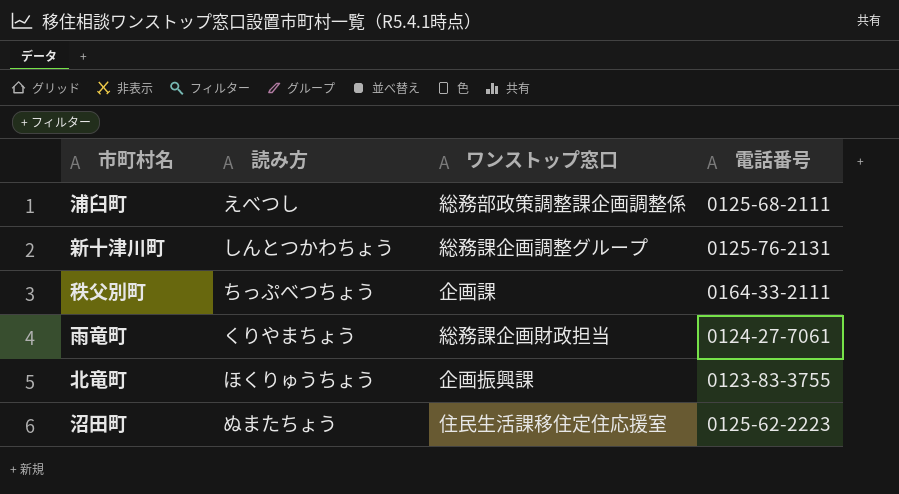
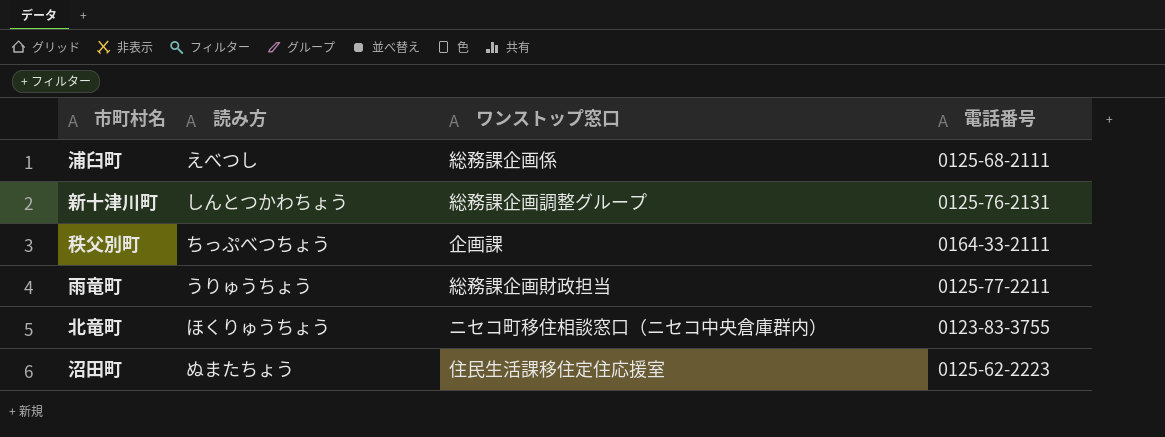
浦臼町 | ワンストップ窓口: 総務部政策調整課企画調整係 -> 総務課企画係
雨竜町 | 読み方: くりやまちょう -> うりゅうちょう
雨竜町 | 電話番号: 0124-27-7061 -> 0125-77-2211
北竜町 | ワンストップ窓口: 企画振興課 -> ニセコ町移住相談窓口（ニセコ中央倉庫群内）

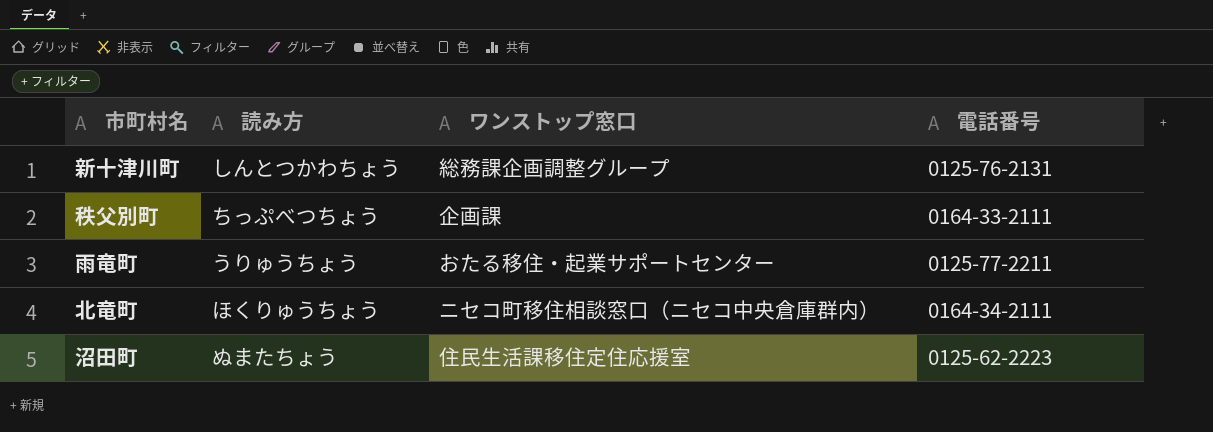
row 浦臼町: えべつし | 総務課企画係 | 0125-68-2111 -> none
雨竜町 | ワンストップ窓口: 総務課企画財政担当 -> おたる移住・起業サポートセンター
北竜町 | 電話番号: 0123-83-3755 -> 0164-34-2111

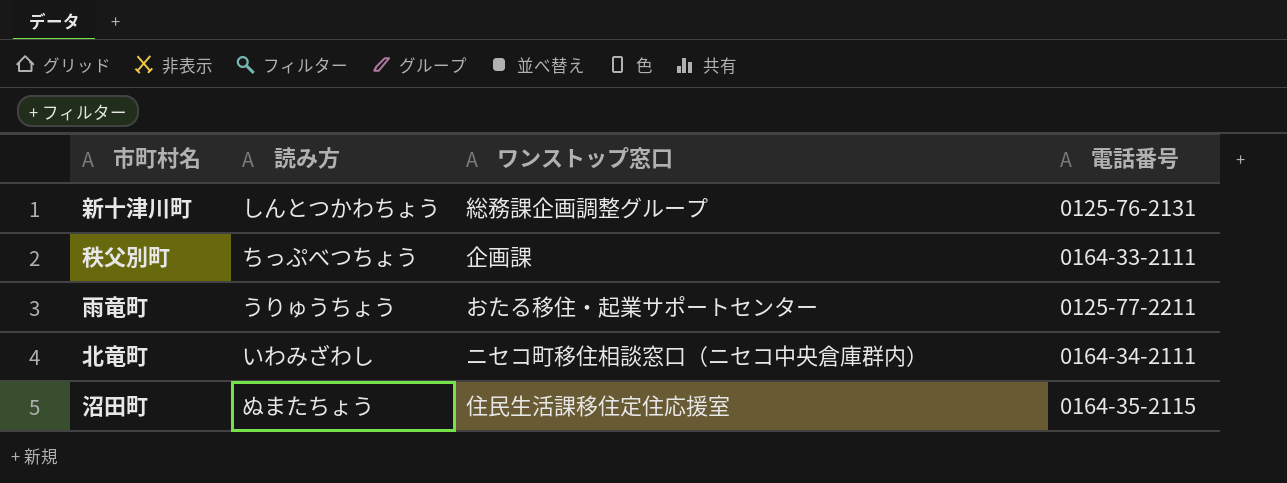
北竜町 | 読み方: ほくりゅうちょう -> いわみざわし
沼田町 | 電話番号: 0125-62-2223 -> 0164-35-2115

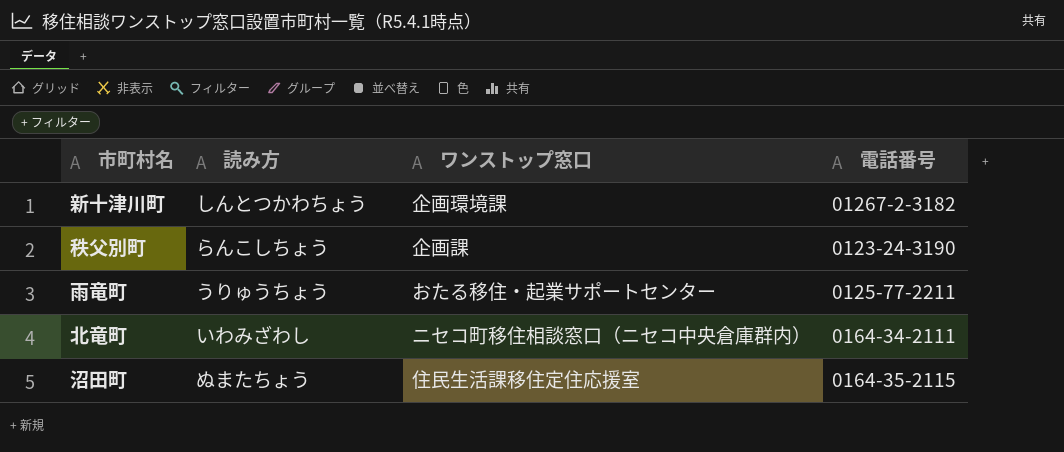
新十津川町 | ワンストップ窓口: 総務課企画調整グループ -> 企画環境課
新十津川町 | 電話番号: 0125-76-2131 -> 01267-2-3182
秩父別町 | 読み方: ちっぷべつちょう -> らんこしちょう
秩父別町 | 電話番号: 0164-33-2111 -> 0123-24-3190

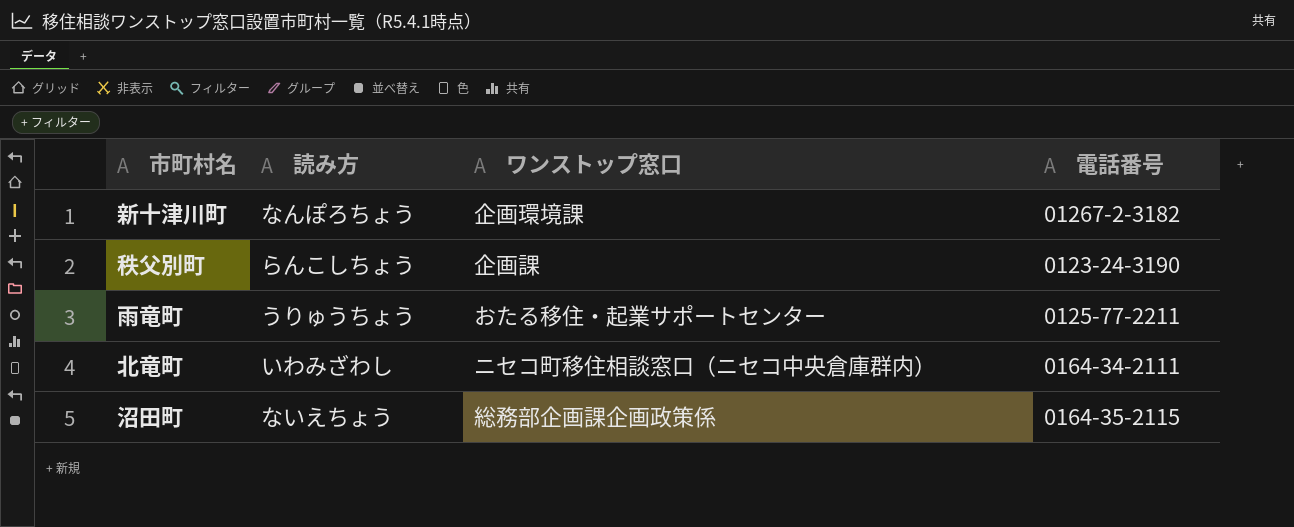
新十津川町 | 読み方: しんとつかわちょう -> なんぽろちょう
沼田町 | 読み方: ぬまたちょう -> ないえちょう
沼田町 | ワンストップ窓口: 住民生活課移住定住応援室 -> 総務部企画課企画政策係

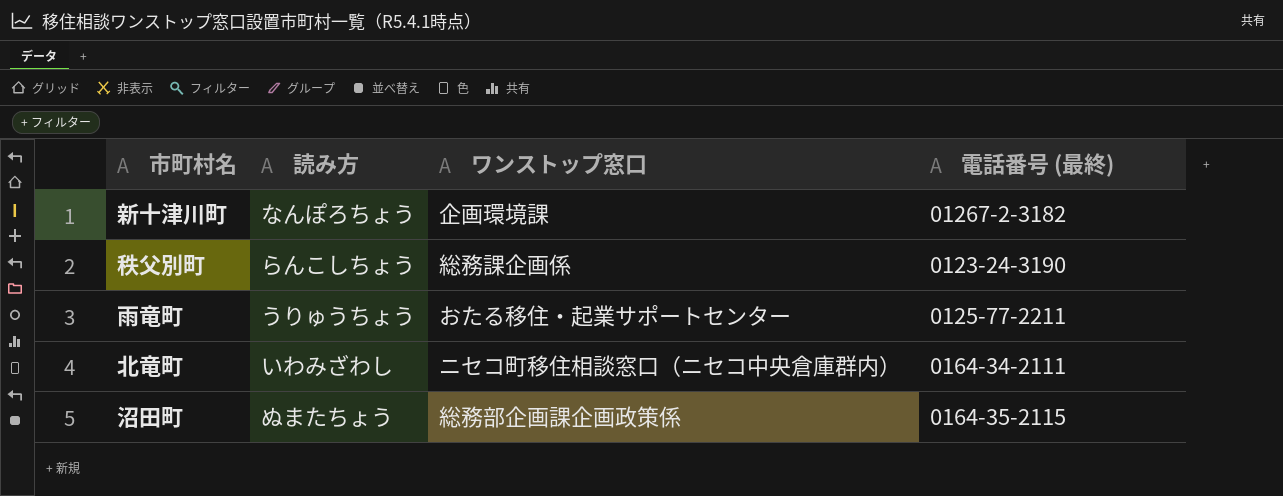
column name: 電話番号 -> 電話番号 (最終)
秩父別町 | ワンストップ窓口: 企画課 -> 総務課企画係
沼田町 | 読み方: ないえちょう -> ぬまたちょう

